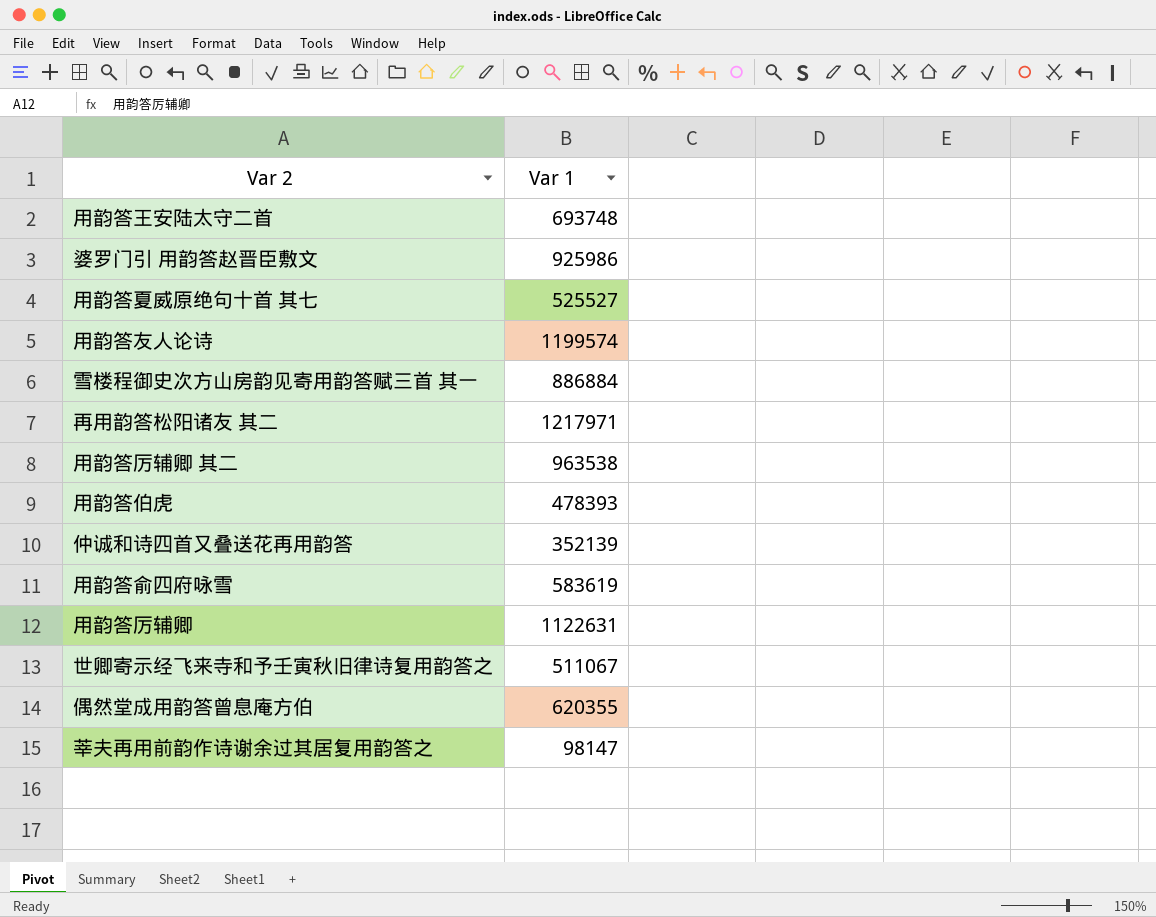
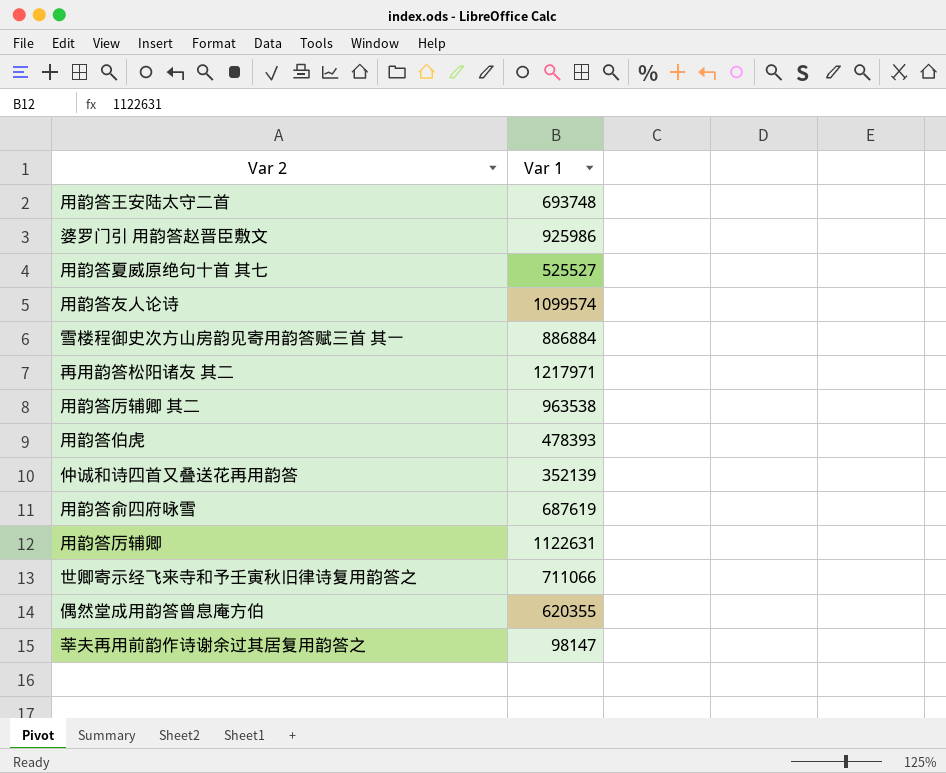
用韵答友人论诗 | Var 1: 1199574 -> 1099574
用韵答俞四府咏雪 | Var 1: 583619 -> 687619
世卿寄示经飞来寺和予壬寅秋旧律诗复用韵答之 | Var 1: 511067 -> 711066

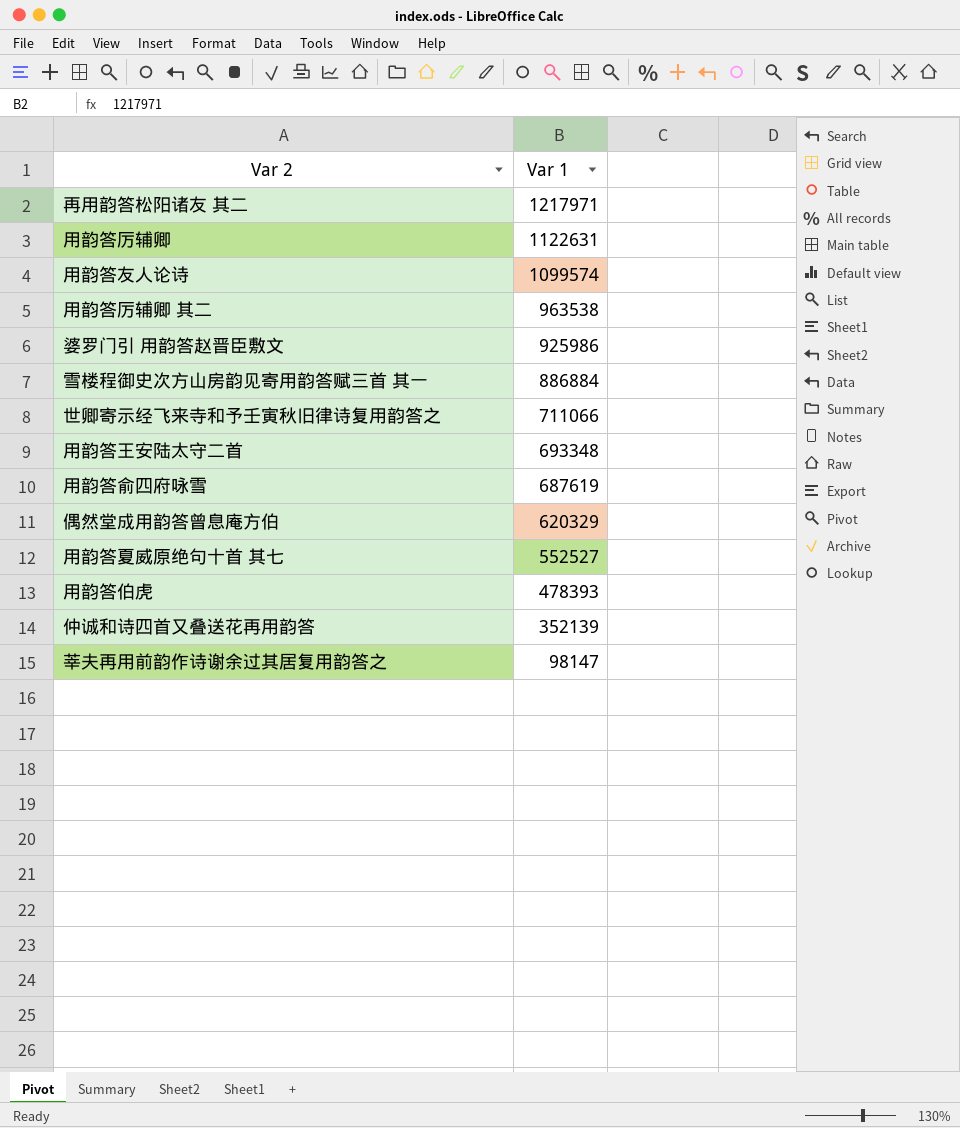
row order: none -> Var 1 descending
用韵答王安陆太守二首 | Var 1: 693748 -> 693348
偶然堂成用韵答曾息庵方伯 | Var 1: 620355 -> 620329
用韵答夏威原绝句十首 其七 | Var 1: 525527 -> 552527

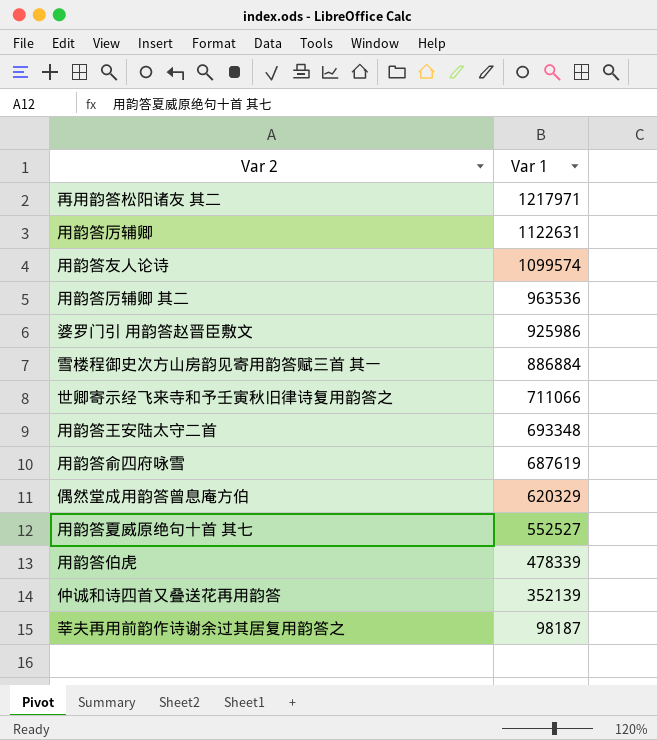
用韵答厉辅卿 其二 | Var 1: 963538 -> 963536
用韵答伯虎 | Var 1: 478393 -> 478339
莘夫再用前韵作诗谢余过其居复用韵答之 | Var 1: 98147 -> 98187

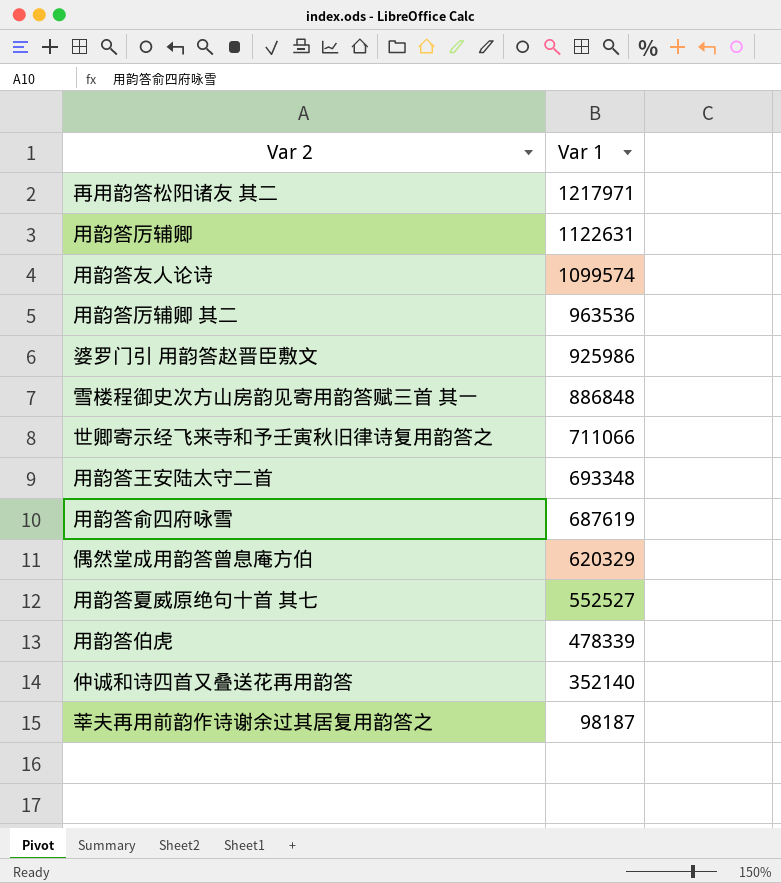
雪楼程御史次方山房韵见寄用韵答赋三首 其一 | Var 1: 886884 -> 886848
仲诚和诗四首又叠送花再用韵答 | Var 1: 352139 -> 352140

